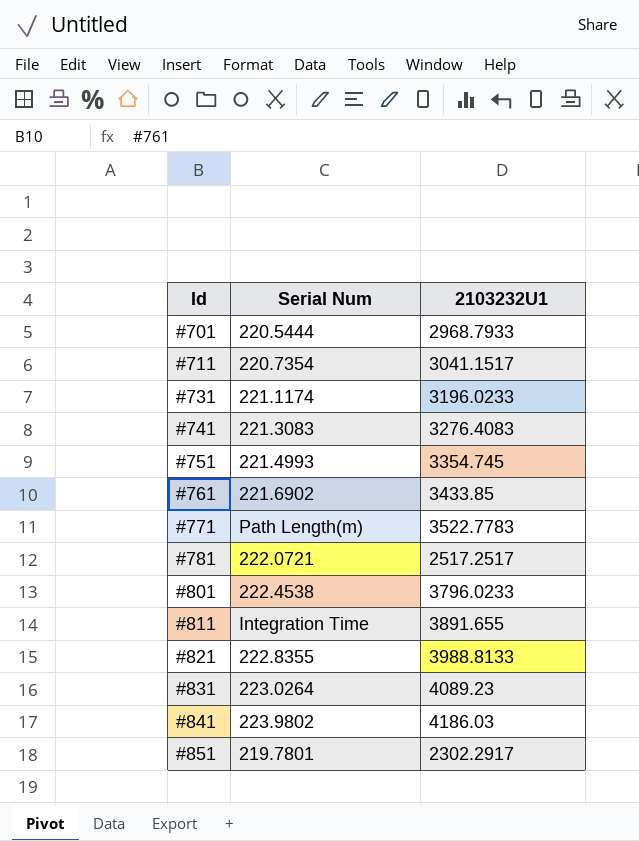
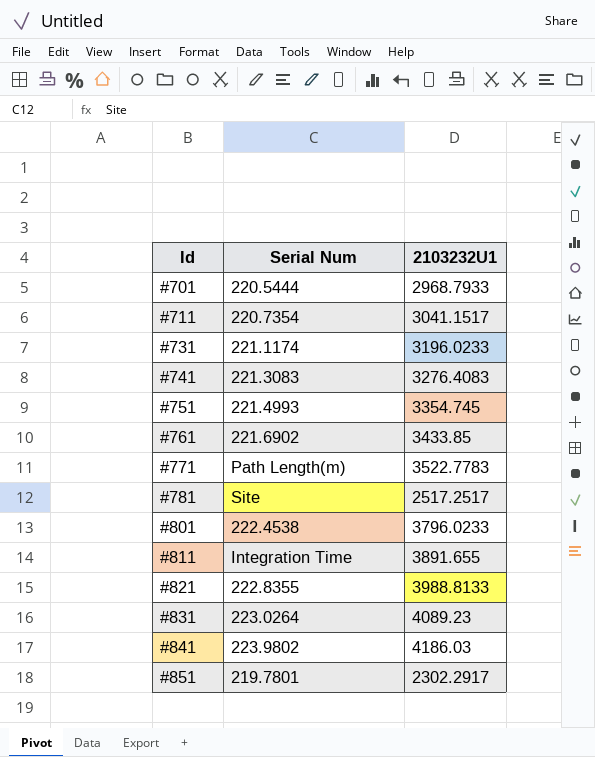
#781 | Serial Num: 222.0721 -> Site

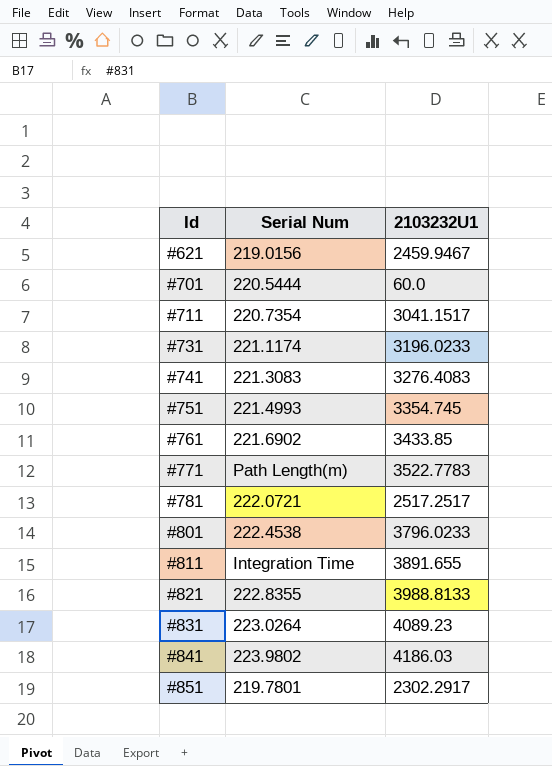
row #621: none -> 219.0156 | 2459.9467
#701 | 2103232U1: 2968.7933 -> 60.0
#781 | Serial Num: Site -> 222.0721

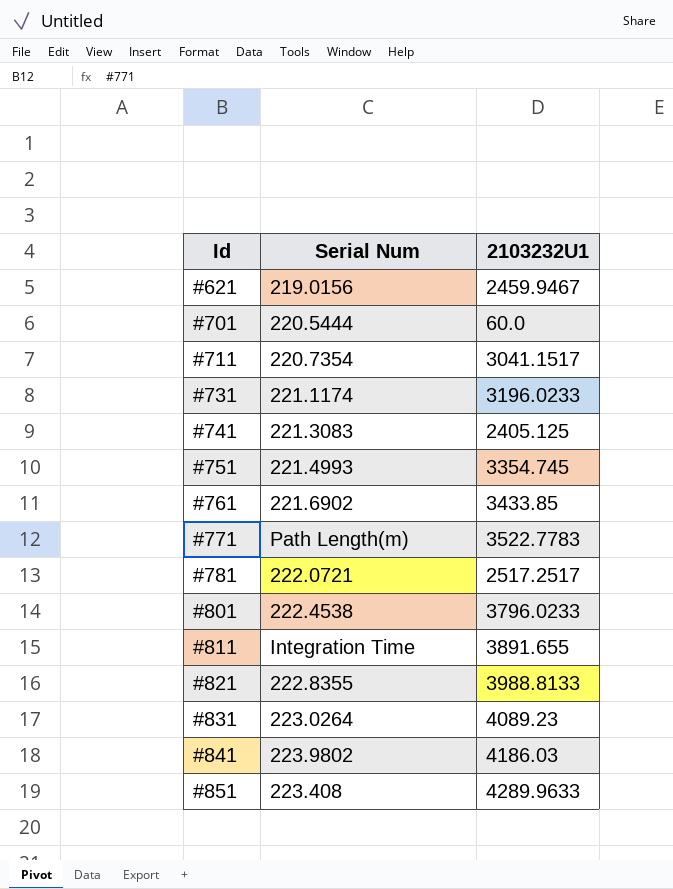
#741 | 2103232U1: 3276.4083 -> 2405.125
#851 | Serial Num: 219.7801 -> 223.408
#851 | 2103232U1: 2302.2917 -> 4289.9633

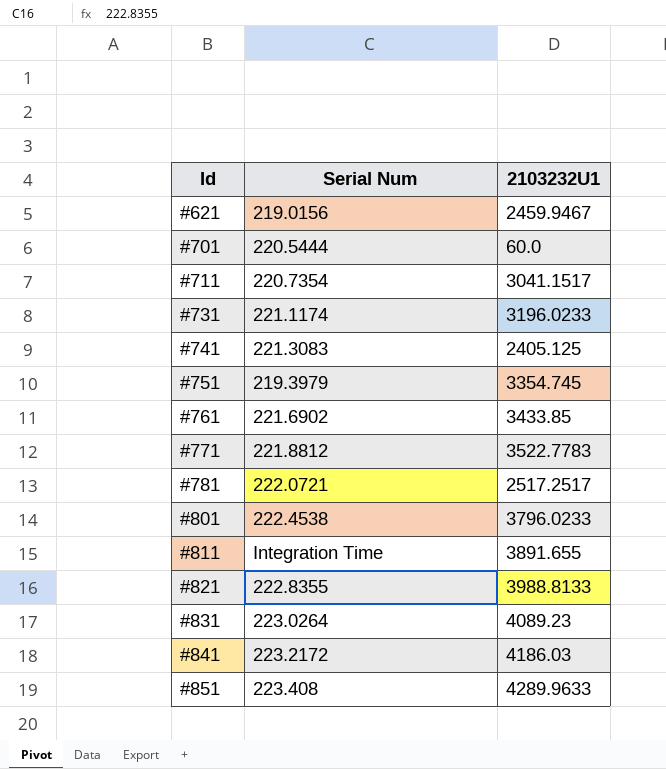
#751 | Serial Num: 221.4993 -> 219.3979
#771 | Serial Num: Path Length(m) -> 221.8812
#841 | Serial Num: 223.9802 -> 223.2172

